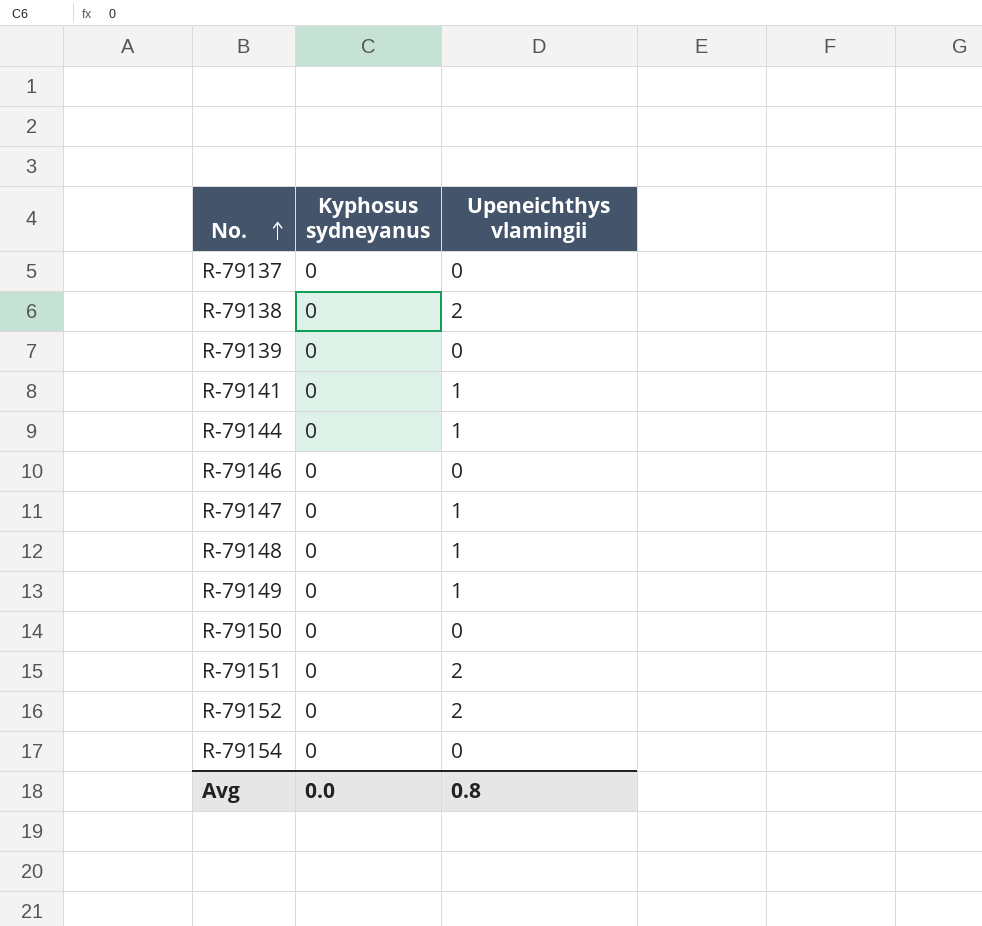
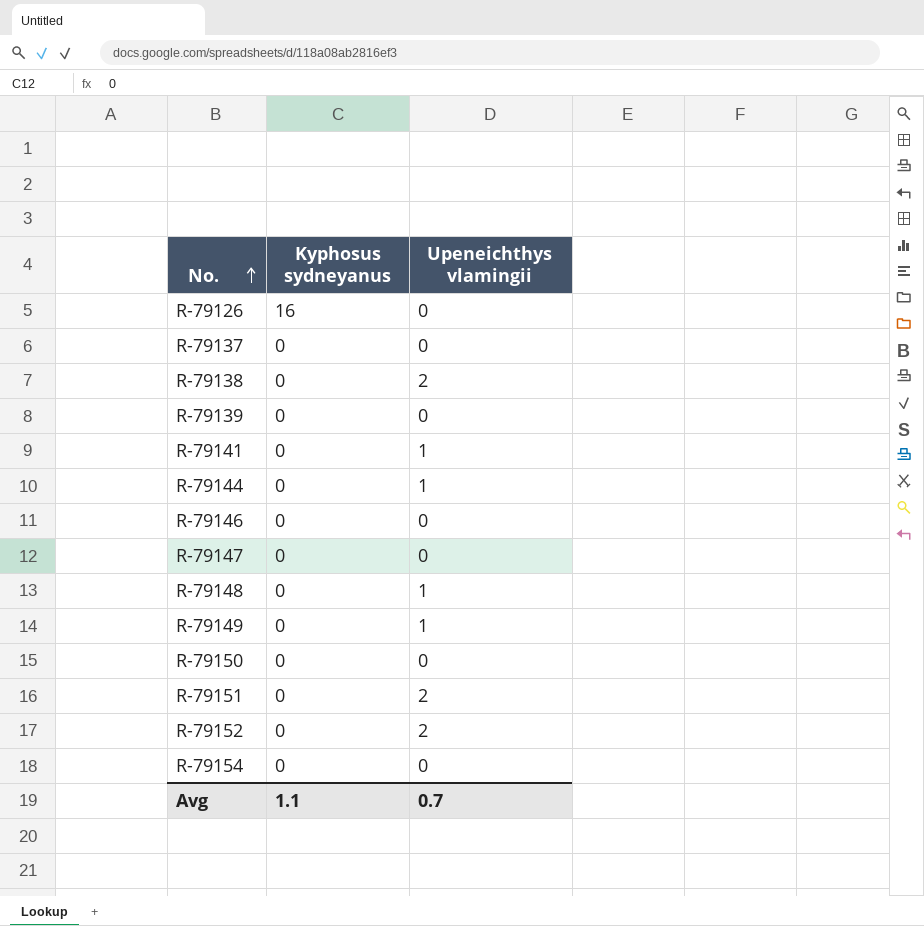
row R-79126: none -> 16 | 0
R-79147 | Upeneichthys vlamingii: 1 -> 0
Avg | Kyphosus sydneyanus: 0.0 -> 1.1
Avg | Upeneichthys vlamingii: 0.8 -> 0.7

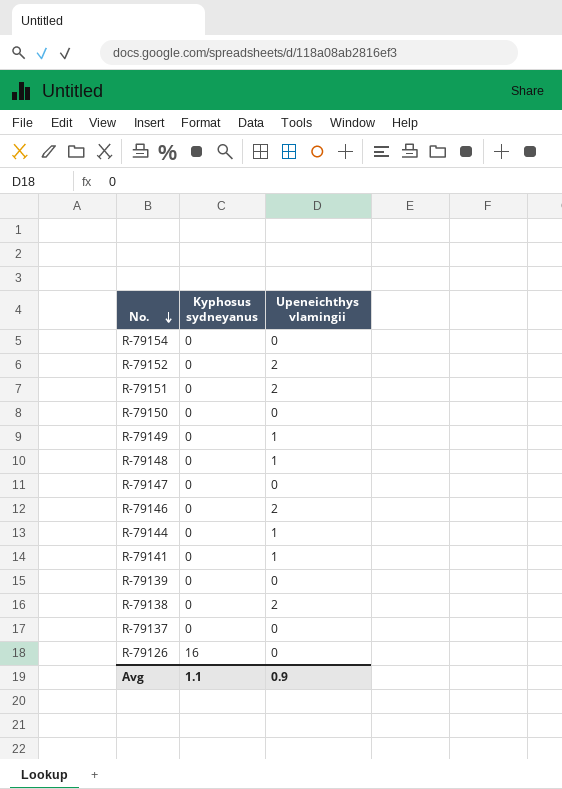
row order: No. ascending -> No. descending
R-79146 | Upeneichthys vlamingii: 0 -> 2
Avg | Upeneichthys vlamingii: 0.7 -> 0.9

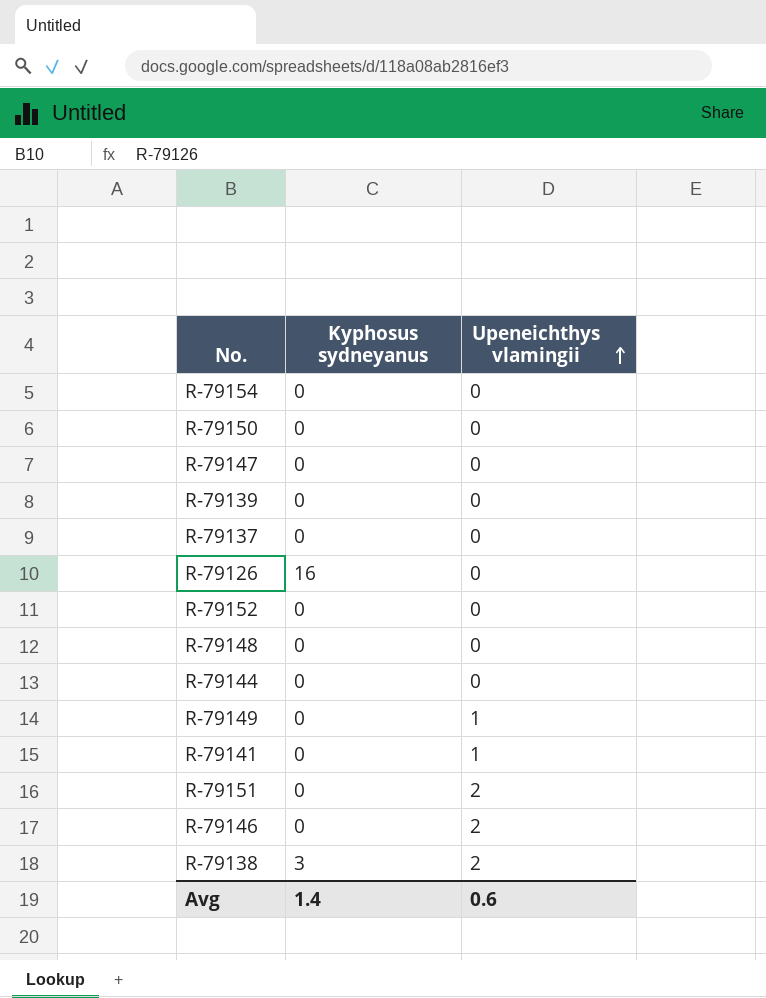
row order: No. descending -> Upeneichthys vlamingii ascending
R-79152 | Upeneichthys vlamingii: 2 -> 0
R-79148 | Upeneichthys vlamingii: 1 -> 0
R-79144 | Upeneichthys vlamingii: 1 -> 0
R-79138 | Kyphosus sydneyanus: 0 -> 3
Avg | Kyphosus sydneyanus: 1.1 -> 1.4
Avg | Upeneichthys vlamingii: 0.9 -> 0.6

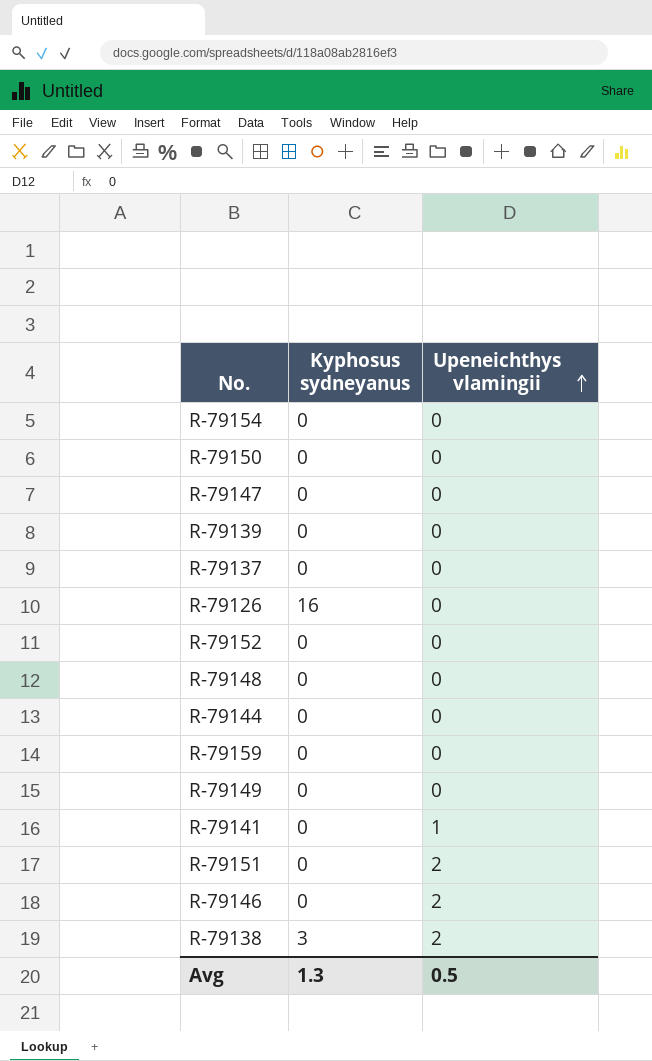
row R-79159: none -> 0 | 0
R-79149 | Upeneichthys vlamingii: 1 -> 0
Avg | Kyphosus sydneyanus: 1.4 -> 1.3
Avg | Upeneichthys vlamingii: 0.6 -> 0.5

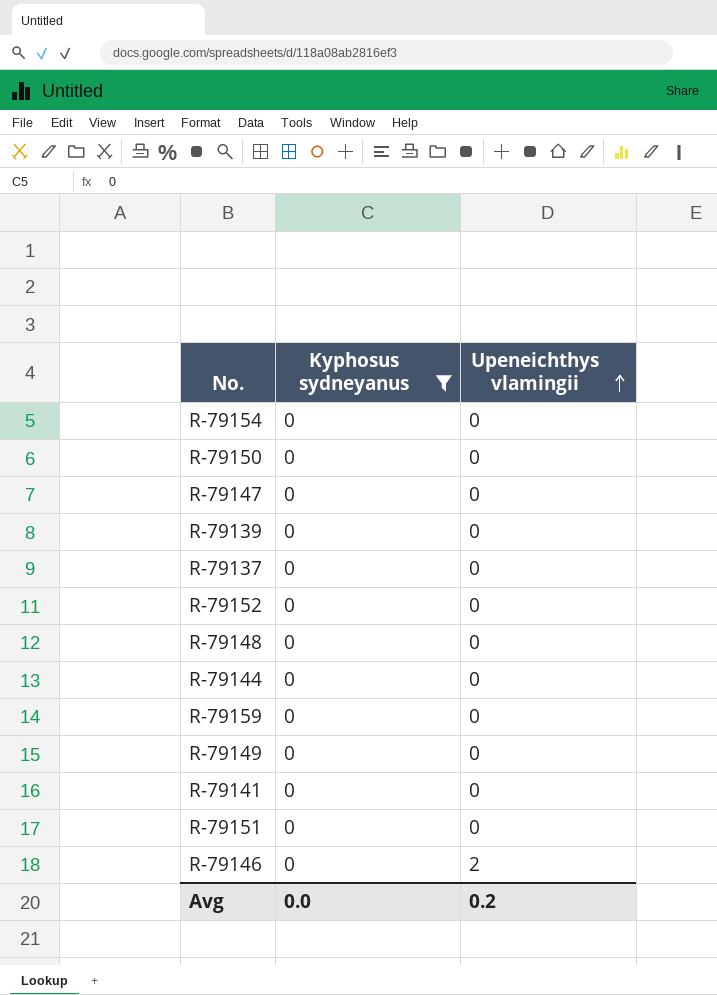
filter: none -> Kyphosus sydneyanus = 0
R-79141 | Upeneichthys vlamingii: 1 -> 0
R-79151 | Upeneichthys vlamingii: 2 -> 0
Avg | Kyphosus sydneyanus: 1.3 -> 0.0
Avg | Upeneichthys vlamingii: 0.5 -> 0.2

